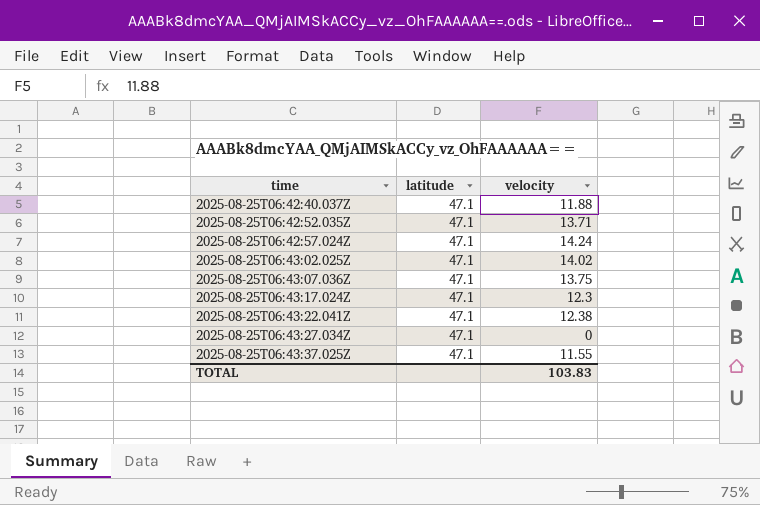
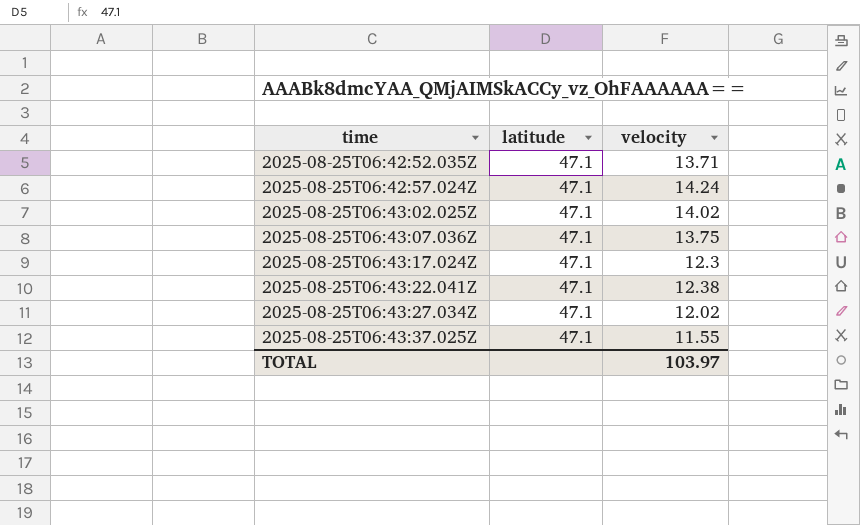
row 2025-08-25T06:42:40.037Z: 47.1 | 11.88 -> none
2025-08-25T06:43:27.034Z | velocity: 0 -> 12.02
TOTAL | velocity: 103.83 -> 103.97

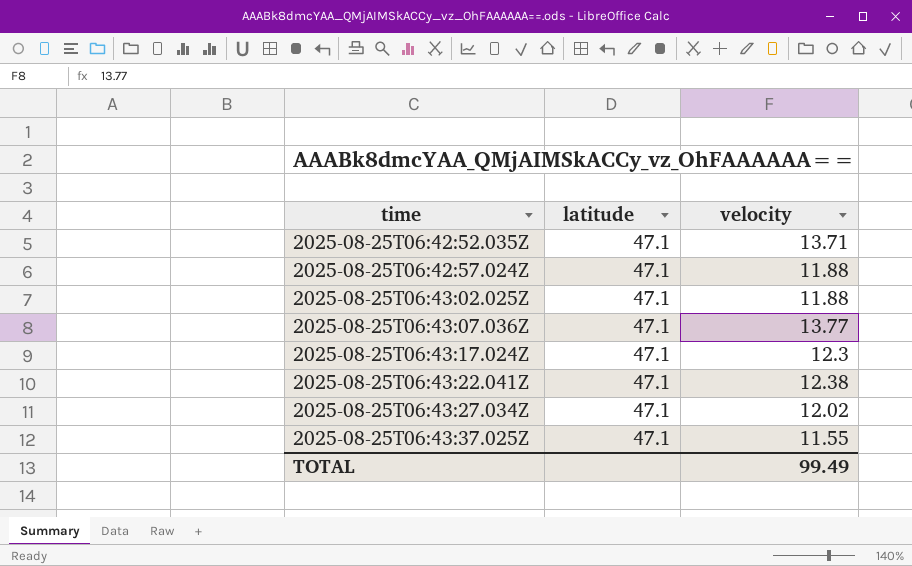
2025-08-25T06:42:57.024Z | velocity: 14.24 -> 11.88
2025-08-25T06:43:02.025Z | velocity: 14.02 -> 11.88
2025-08-25T06:43:07.036Z | velocity: 13.75 -> 13.77
TOTAL | velocity: 103.97 -> 99.49

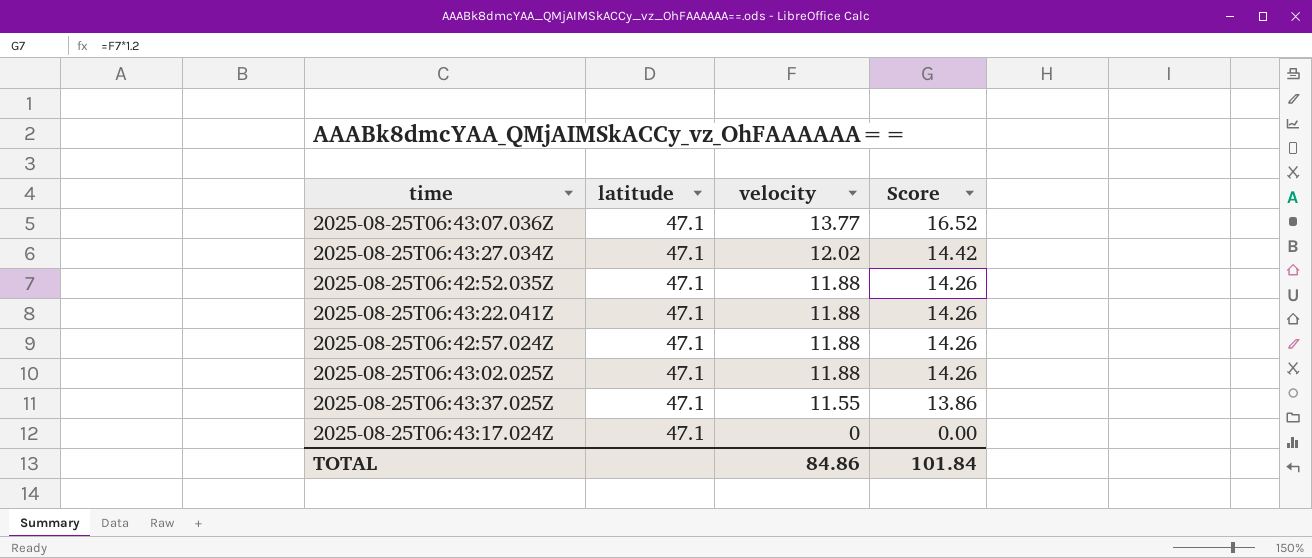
row order: time ascending -> velocity descending
column Score | formula: none -> [velocity] * 1.2
2025-08-25T06:42:52.035Z | velocity: 13.71 -> 11.88
2025-08-25T06:43:22.041Z | velocity: 12.38 -> 11.88
2025-08-25T06:43:17.024Z | velocity: 12.3 -> 0
TOTAL | velocity: 99.49 -> 84.86

